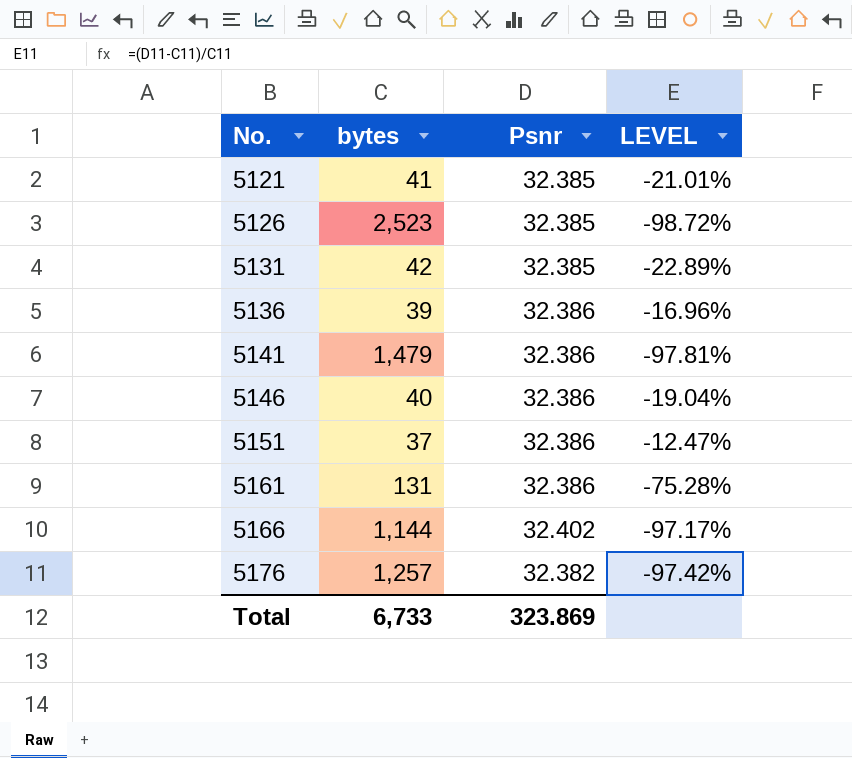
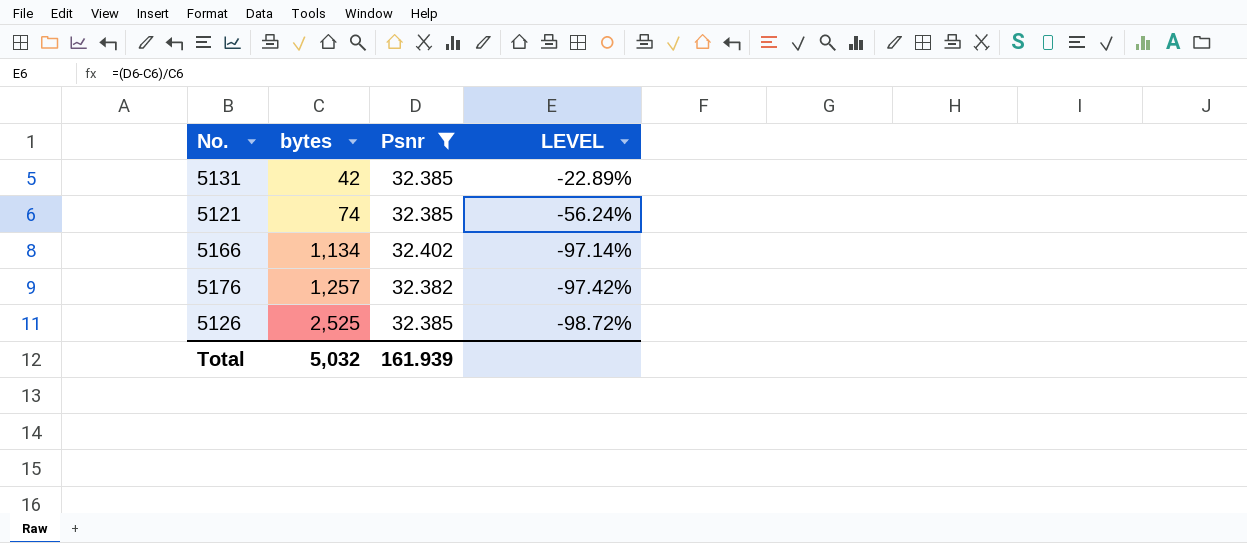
filter: none -> Psnr != 32.386
row order: No. ascending -> bytes ascending
5121 | bytes: 41 -> 74
5121 | LEVEL: -21.01% -> -56.24%
5166 | bytes: 1,144 -> 1,134
5166 | LEVEL: -97.17% -> -97.14%
5126 | bytes: 2,523 -> 2,525
Total | bytes: 6,733 -> 5,032
Total | Psnr: 323.869 -> 161.939

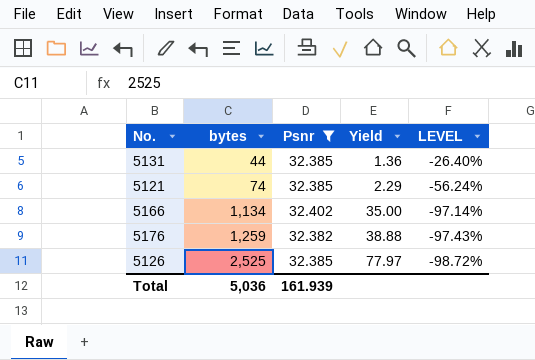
column Yield | formula: none -> [bytes] / [Psnr]
5131 | bytes: 42 -> 44
5131 | LEVEL: -22.89% -> -26.40%
5176 | bytes: 1,257 -> 1,259
5176 | LEVEL: -97.42% -> -97.43%
Total | bytes: 5,032 -> 5,036

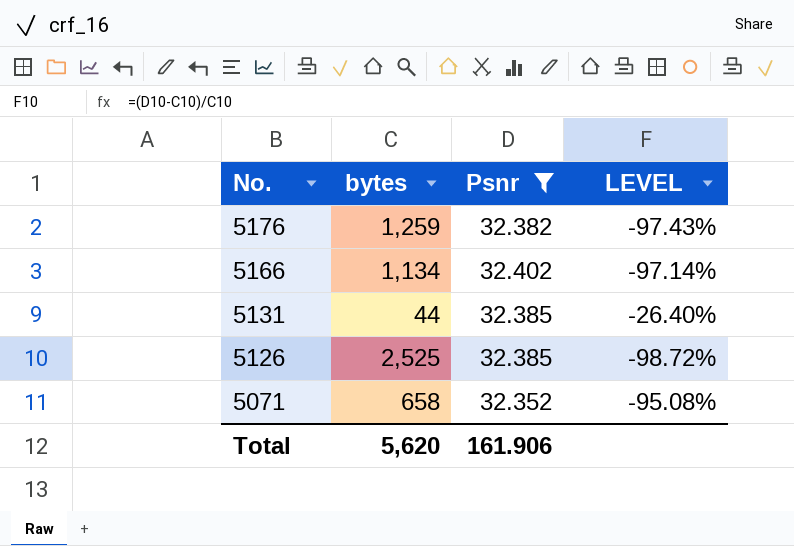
row order: bytes ascending -> No. descending
column Yield | formula: [bytes] / [Psnr] -> none
row 5121: 74 | 32.385 | 2.29 | -56.24% -> none
row 5071: none -> 658 | 32.352 | -95.08%
Total | bytes: 5,036 -> 5,620
Total | Psnr: 161.939 -> 161.906

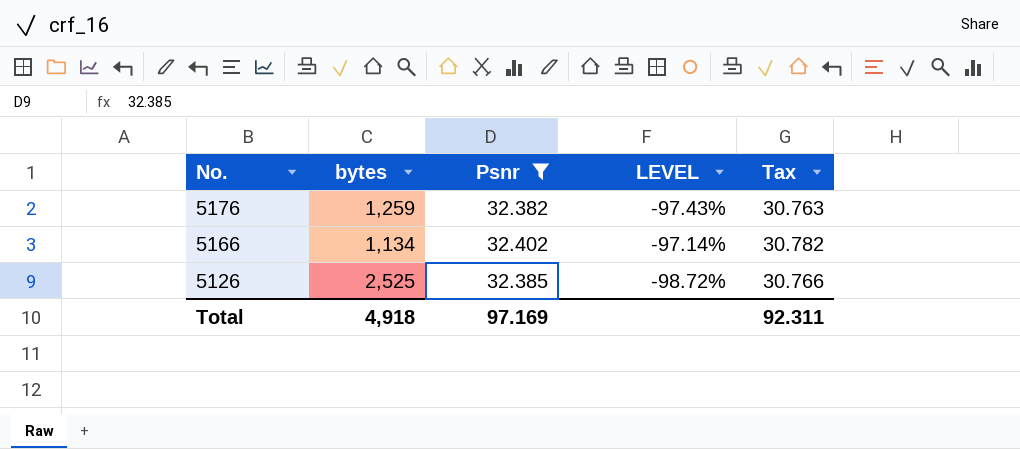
column Tax | formula: none -> [Psnr] * 0.95
row 5131: 44 | 32.385 | -26.40% -> none
row 5071: 658 | 32.352 | -95.08% -> none
Total | bytes: 5,620 -> 4,918
Total | Psnr: 161.906 -> 97.169

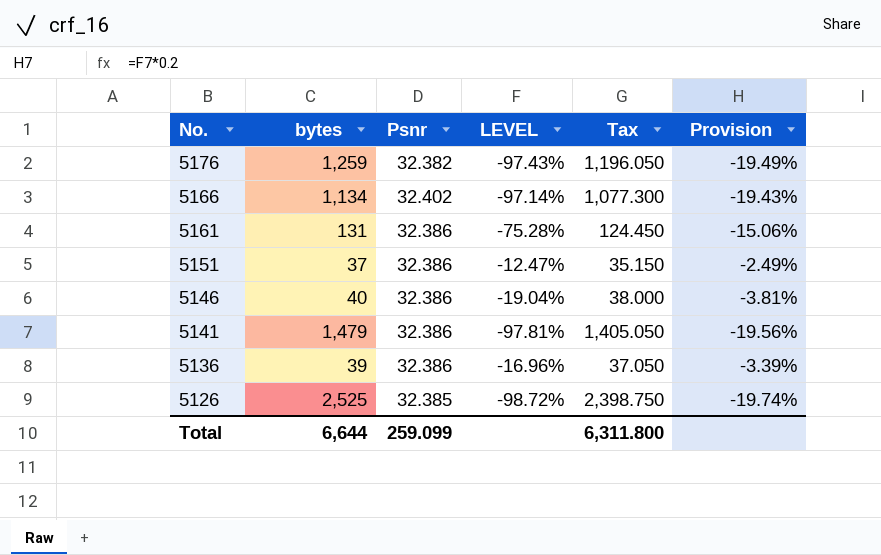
filter: Psnr != 32.386 -> none
column Tax | formula: [Psnr] * 0.95 -> [bytes] * 0.95
column Provision | formula: none -> [LEVEL] * 0.2
Total | bytes: 4,918 -> 6,644
Total | Psnr: 97.169 -> 259.099
Total | Tax: 92.311 -> 6,311.800

